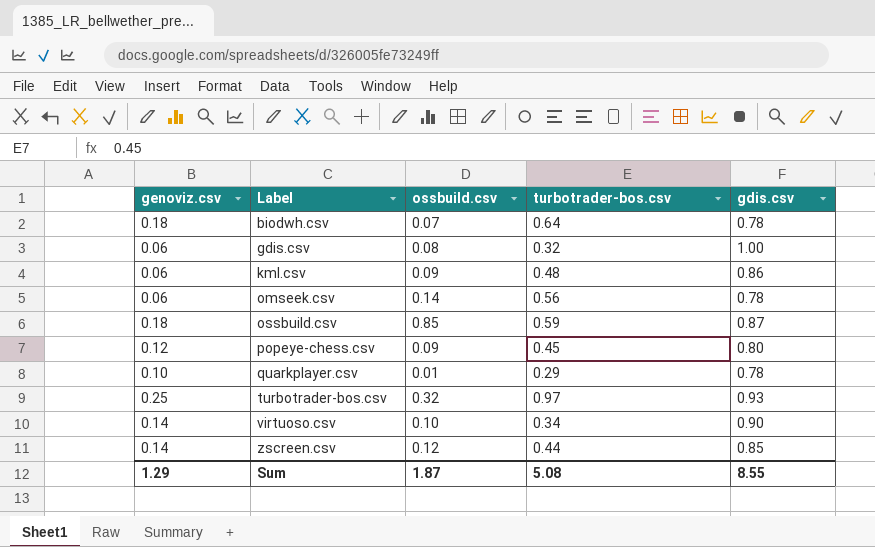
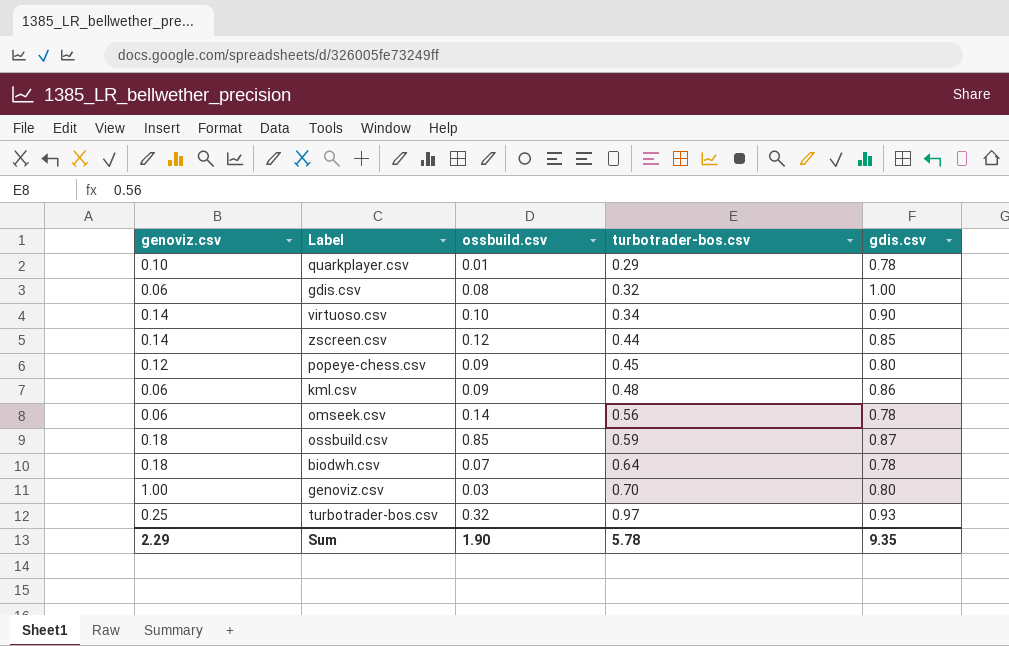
row order: Label ascending -> turbotrader-bos.csv ascending
row genoviz.csv: none -> 1.00 | 0.03 | 0.70 | 0.80
Sum | genoviz.csv: 1.29 -> 2.29
Sum | ossbuild.csv: 1.87 -> 1.90
Sum | turbotrader-bos.csv: 5.08 -> 5.78
Sum | gdis.csv: 8.55 -> 9.35

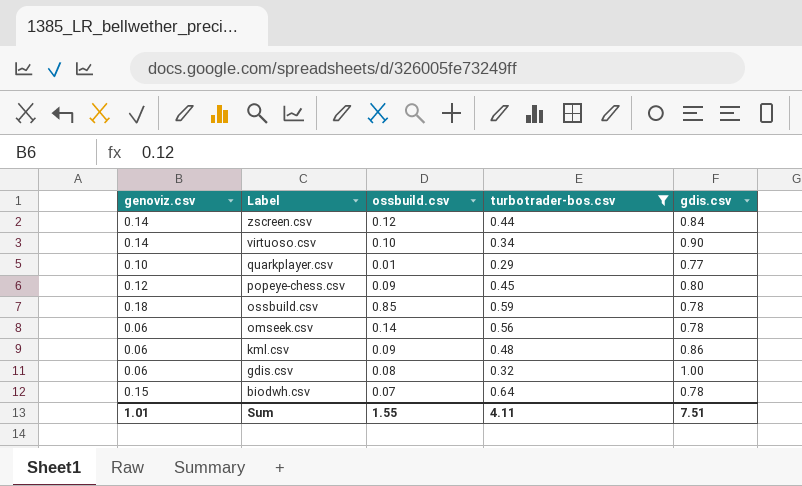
filter: none -> turbotrader-bos.csv <= 0.64
row order: turbotrader-bos.csv ascending -> Label descending
zscreen.csv | gdis.csv: 0.85 -> 0.84
quarkplayer.csv | gdis.csv: 0.78 -> 0.77
ossbuild.csv | gdis.csv: 0.87 -> 0.78
biodwh.csv | genoviz.csv: 0.18 -> 0.15
Sum | genoviz.csv: 2.29 -> 1.01
Sum | ossbuild.csv: 1.90 -> 1.55
Sum | turbotrader-bos.csv: 5.78 -> 4.11
Sum | gdis.csv: 9.35 -> 7.51

